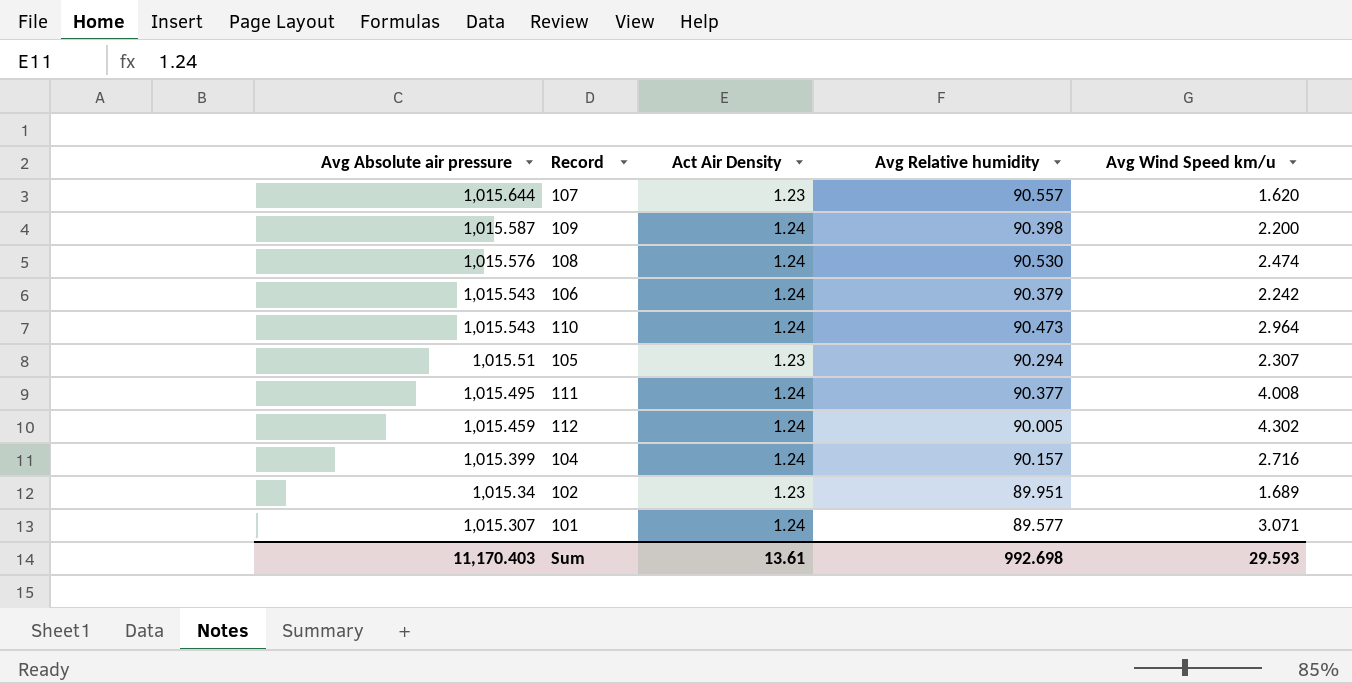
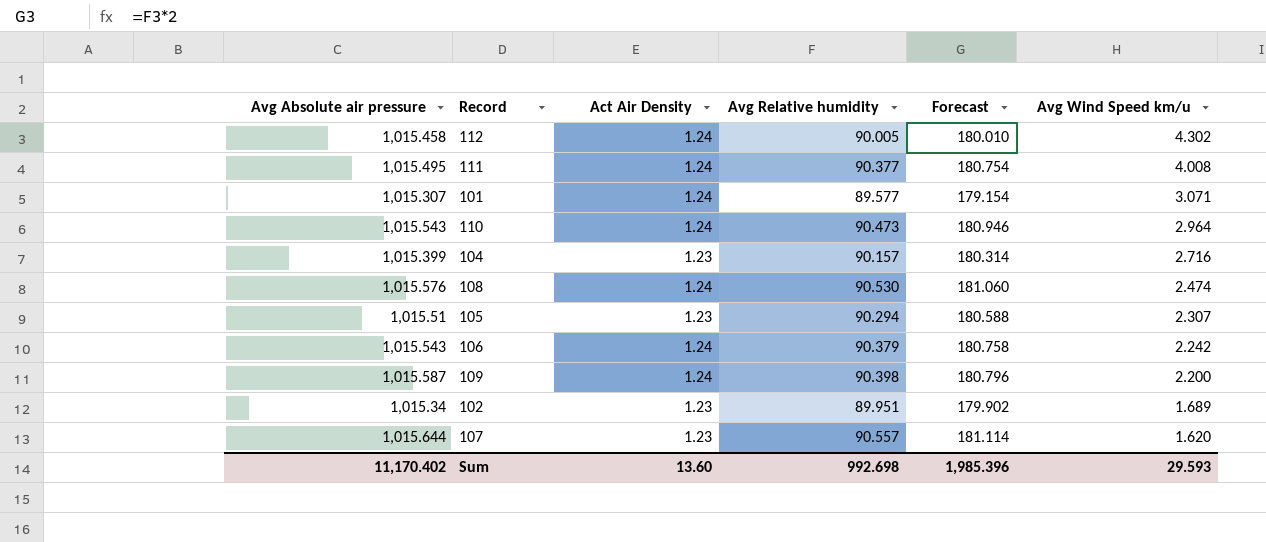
row order: Avg Absolute air pressure descending -> Avg Wind Speed km/u descending
column Forecast | formula: none -> [Avg Relative humidity] * 2
112 | Avg Absolute air pressure: 1,015.459 -> 1,015.458
104 | Act Air Density: 1.24 -> 1.23
Sum | Avg Absolute air pressure: 11,170.403 -> 11,170.402
Sum | Act Air Density: 13.61 -> 13.60

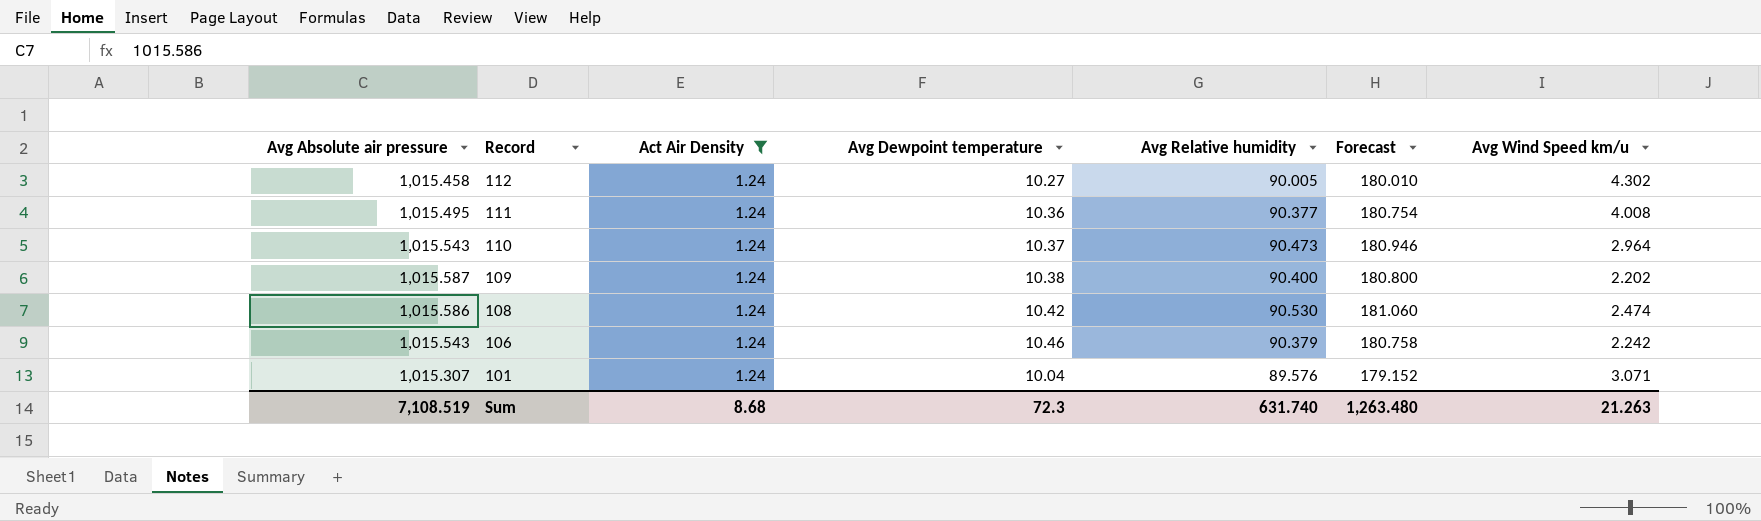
filter: none -> Act Air Density = 1.24
row order: Avg Wind Speed km/u descending -> Record descending
column Avg Dewpoint temperature | position: none -> 4
109 | Avg Relative humidity: 90.398 -> 90.400
109 | Forecast: 180.796 -> 180.800
109 | Avg Wind Speed km/u: 2.200 -> 2.202
108 | Avg Absolute air pressure: 1,015.576 -> 1,015.586
101 | Avg Relative humidity: 89.577 -> 89.576
101 | Forecast: 179.154 -> 179.152
Sum | Avg Absolute air pressure: 11,170.402 -> 7,108.519
Sum | Act Air Density: 13.60 -> 8.68
Sum | Avg Relative humidity: 992.698 -> 631.740
Sum | Forecast: 1,985.396 -> 1,263.480
Sum | Avg Wind Speed km/u: 29.593 -> 21.263

